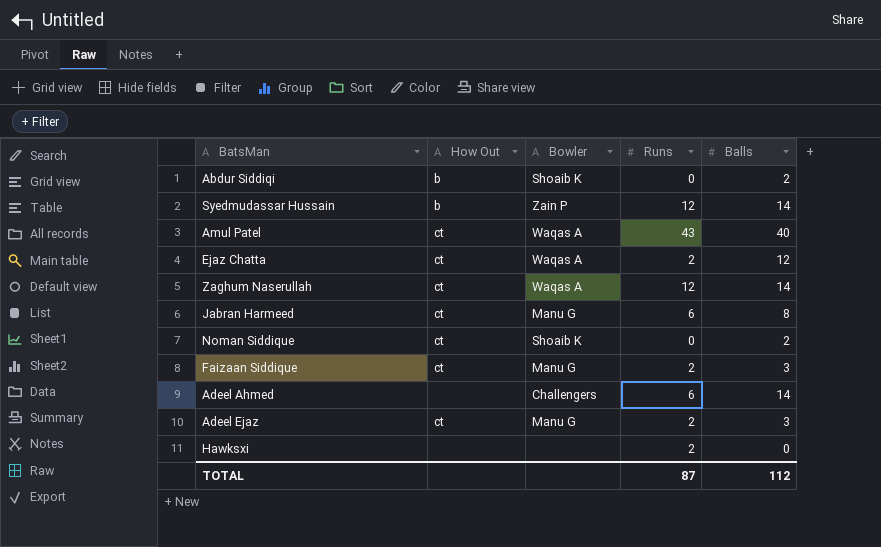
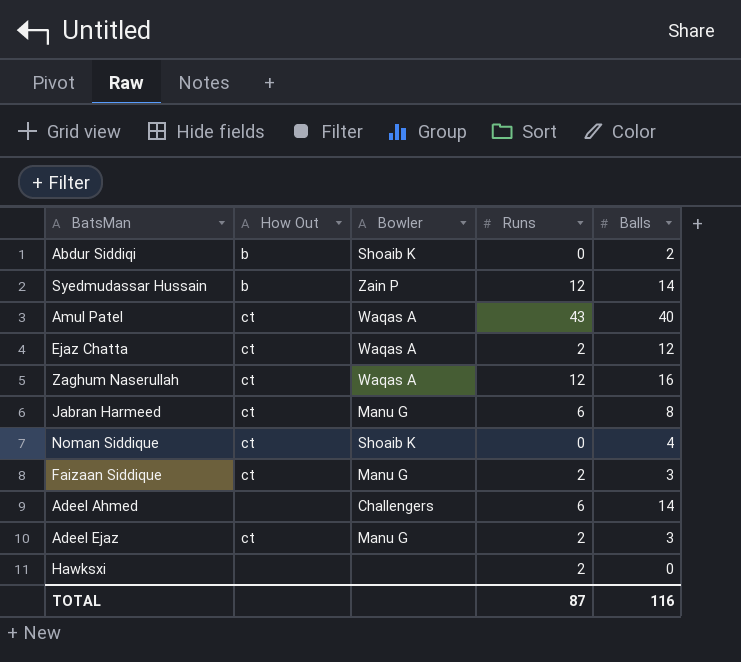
Zaghum Naserullah | Balls: 14 -> 16
Noman Siddique | Balls: 2 -> 4
TOTAL | Balls: 112 -> 116

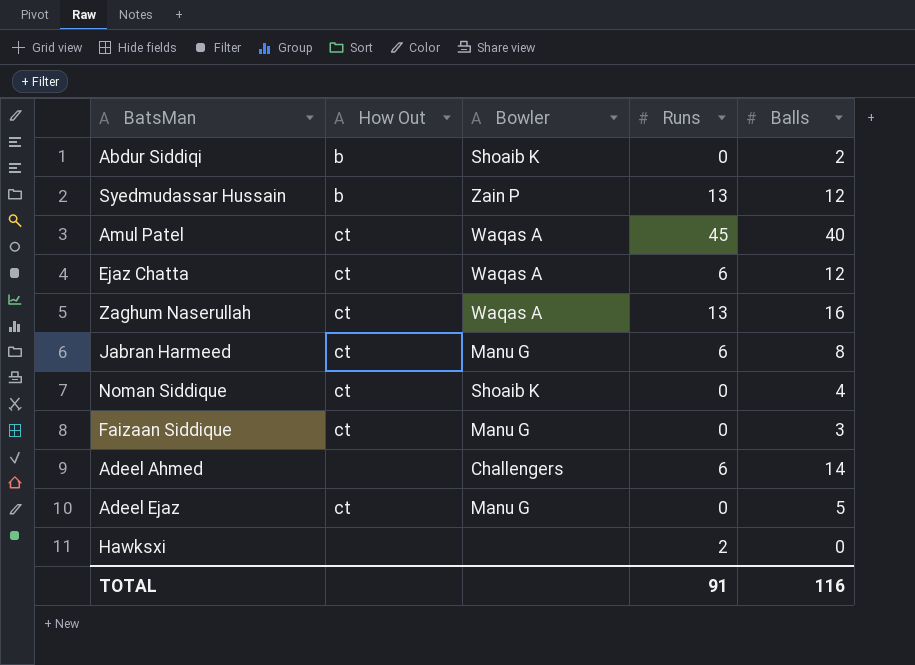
Syedmudassar Hussain | Runs: 12 -> 13
Syedmudassar Hussain | Balls: 14 -> 12
Amul Patel | Runs: 43 -> 45
Ejaz Chatta | Runs: 2 -> 6
Zaghum Naserullah | Runs: 12 -> 13
Faizaan Siddique | Runs: 2 -> 0
Adeel Ejaz | Runs: 2 -> 0
Adeel Ejaz | Balls: 3 -> 5
TOTAL | Runs: 87 -> 91

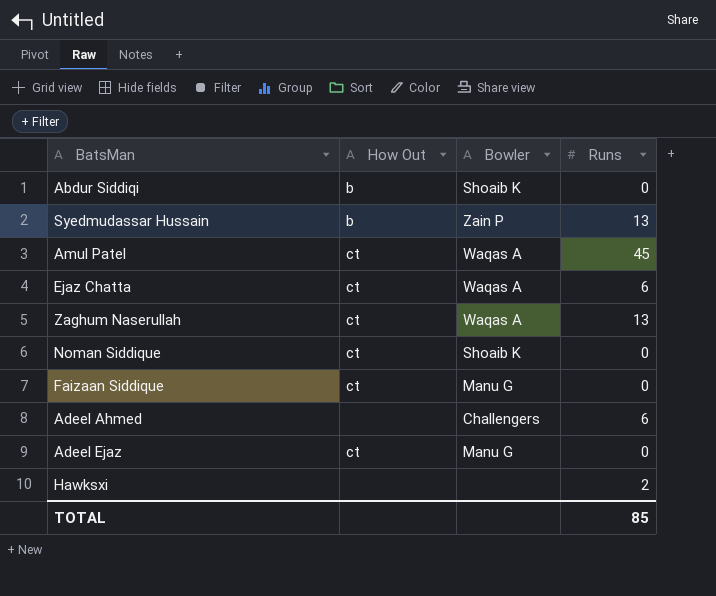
column Balls | position: 5 -> none
row Jabran Harmeed: ct | Manu G | 6 | 8 -> none
TOTAL | Runs: 91 -> 85

